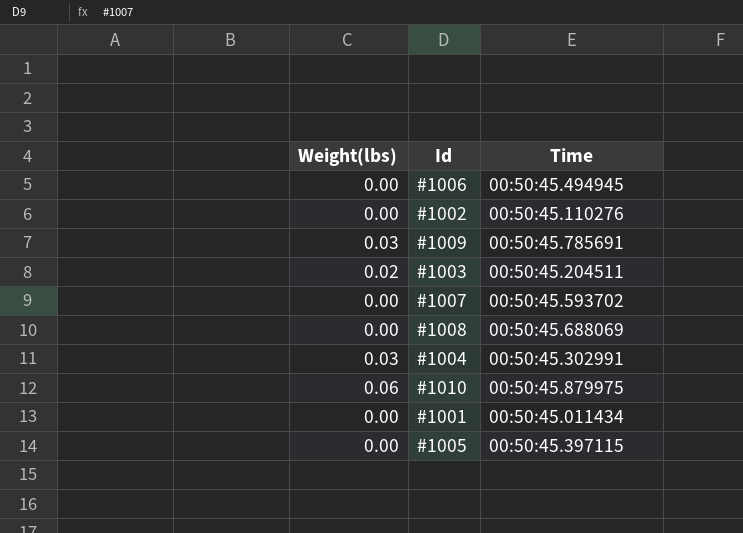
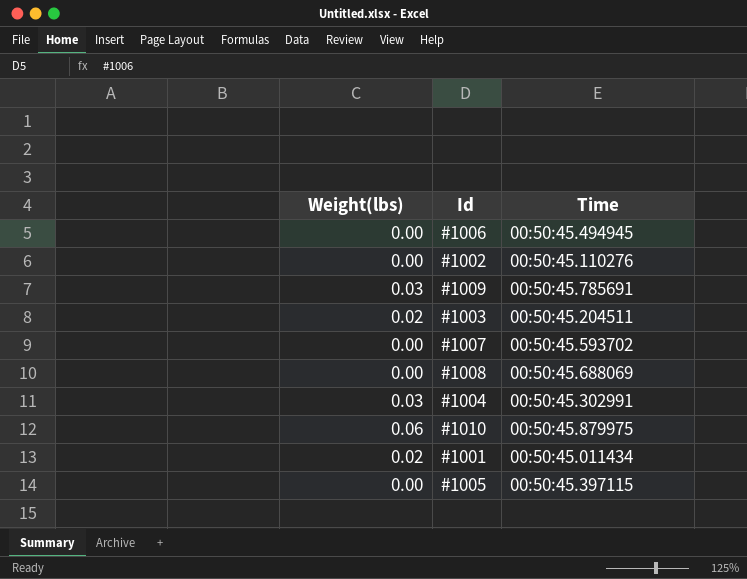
#1001 | Weight(lbs): 0.00 -> 0.02

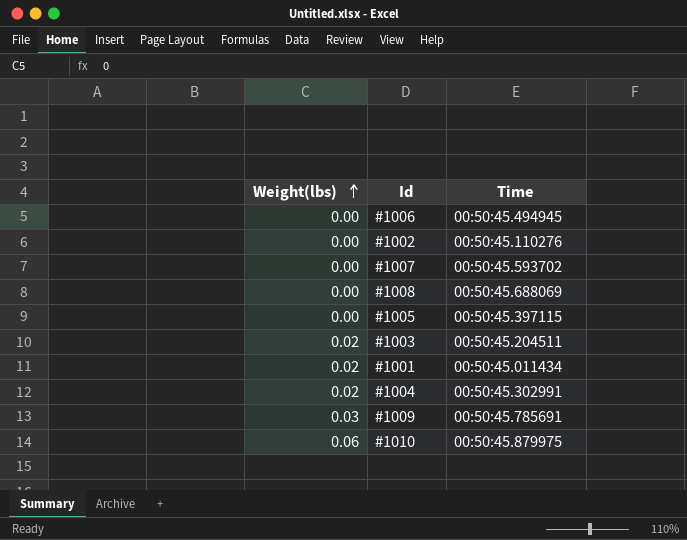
row order: none -> Weight(lbs) ascending
#1004 | Weight(lbs): 0.03 -> 0.02

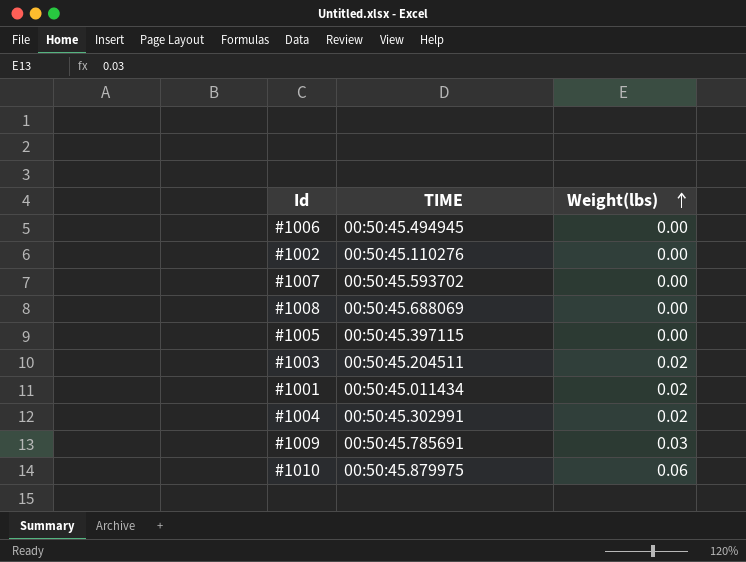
column name: Time -> TIME
column Weight(lbs) | position: 1 -> 3

